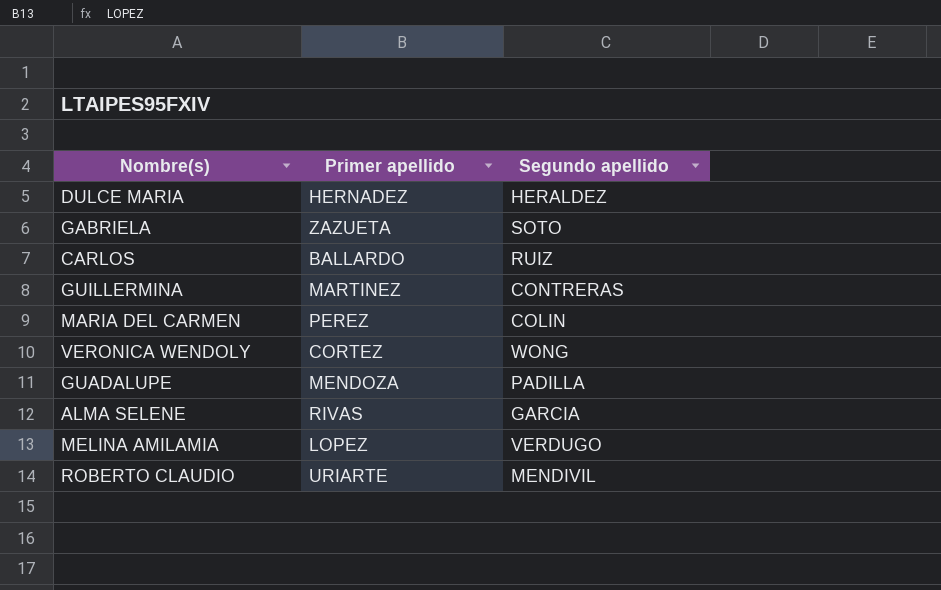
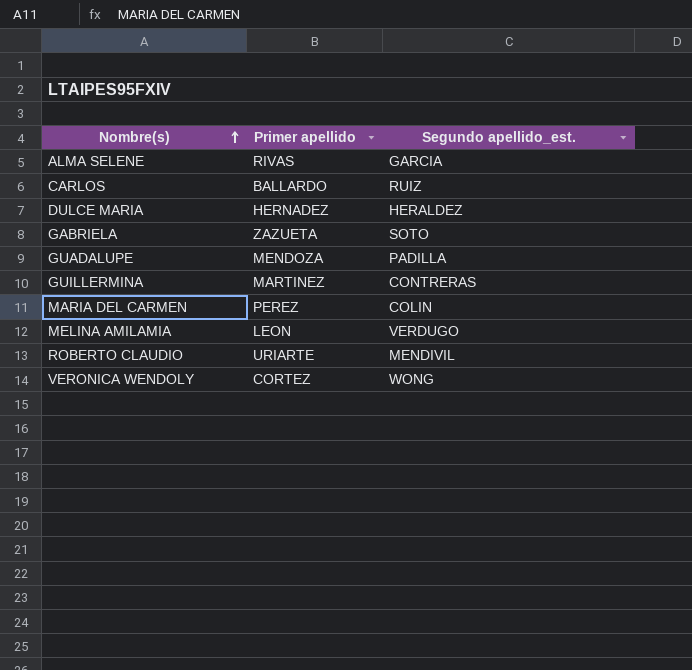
row order: none -> Nombre(s) ascending
column name: Segundo apellido -> Segundo apellido_est.
MELINA AMILAMIA | Primer apellido: LOPEZ -> LEON

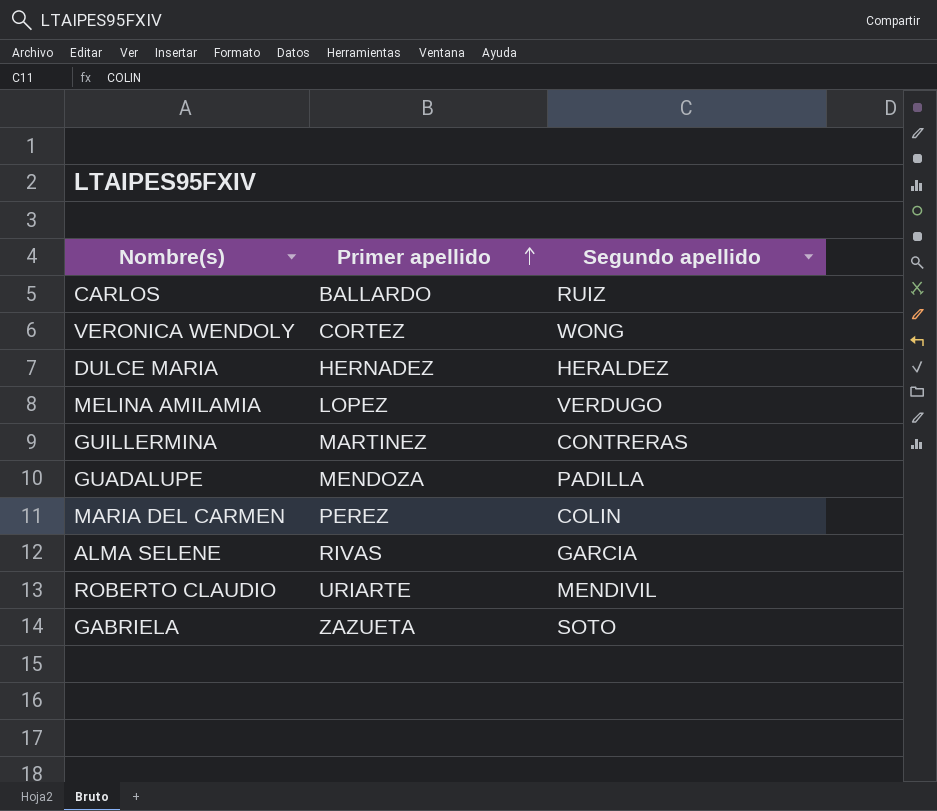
row order: Nombre(s) ascending -> Primer apellido ascending
column name: Segundo apellido_est. -> Segundo apellido
MELINA AMILAMIA | Primer apellido: LEON -> LOPEZ

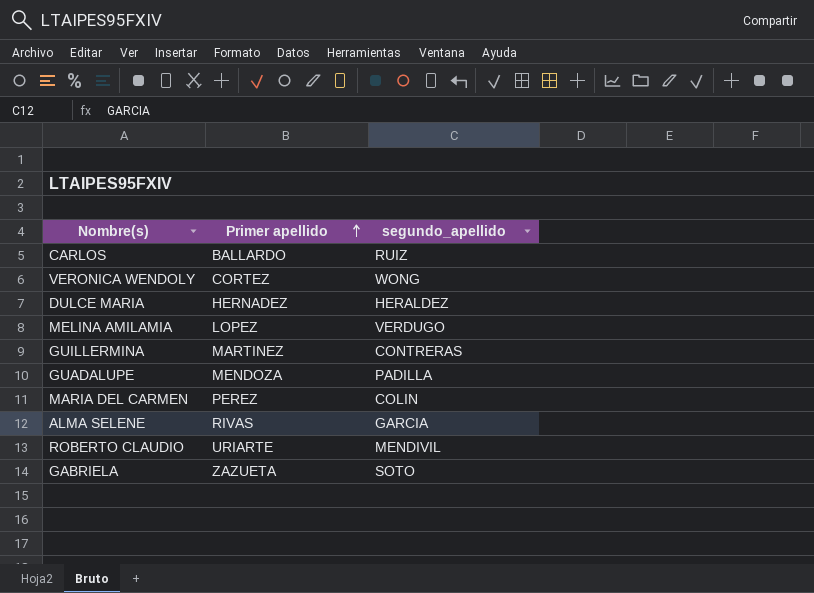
column name: Segundo apellido -> segundo_apellido

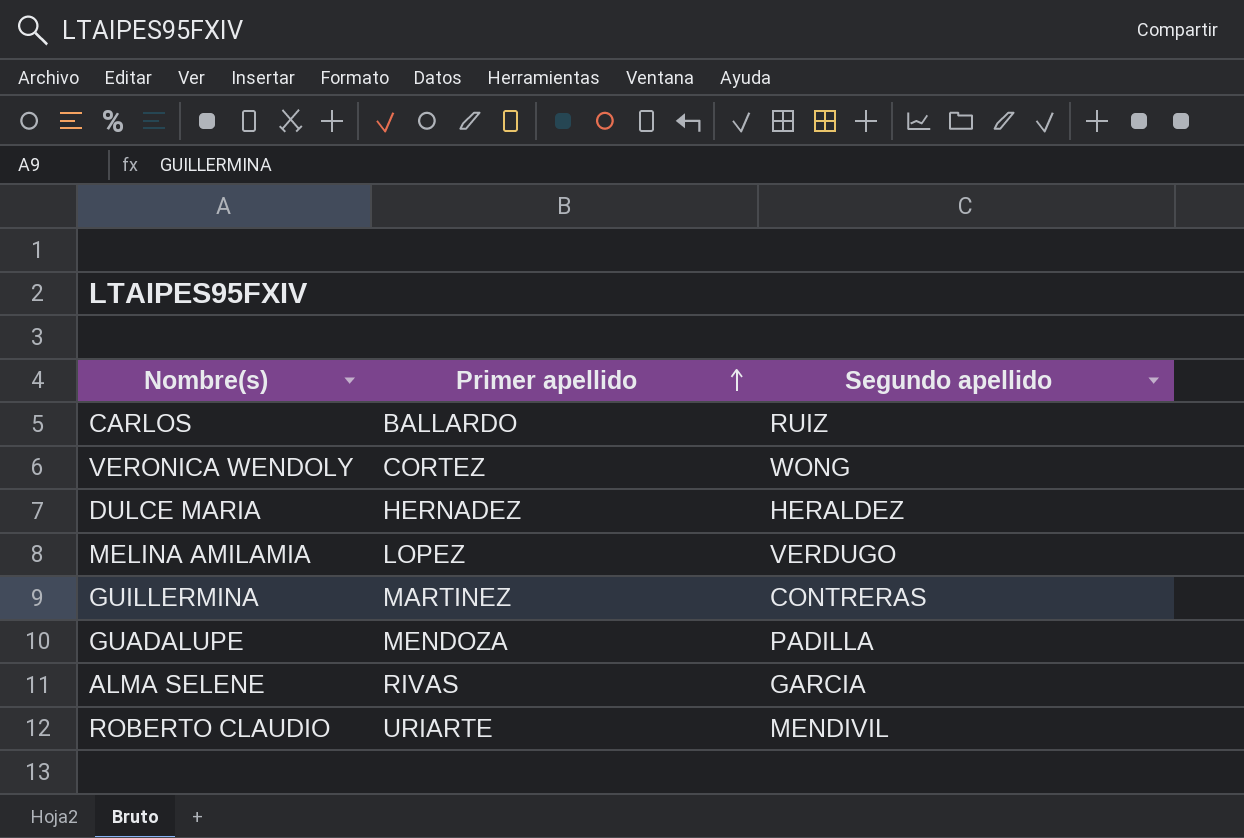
column name: segundo_apellido -> Segundo apellido
row MARIA DEL CARMEN: PEREZ | COLIN -> none
row GABRIELA: ZAZUETA | SOTO -> none

